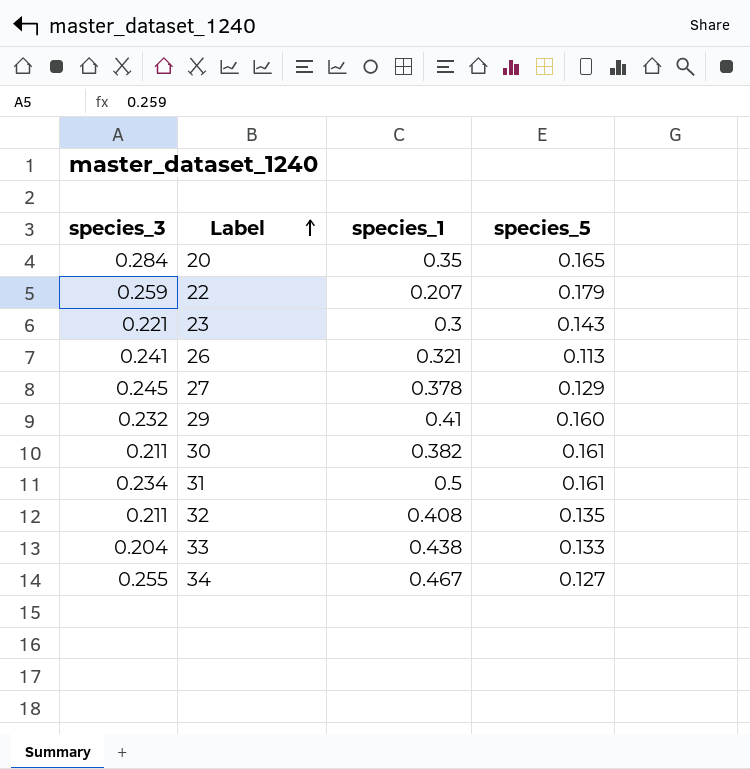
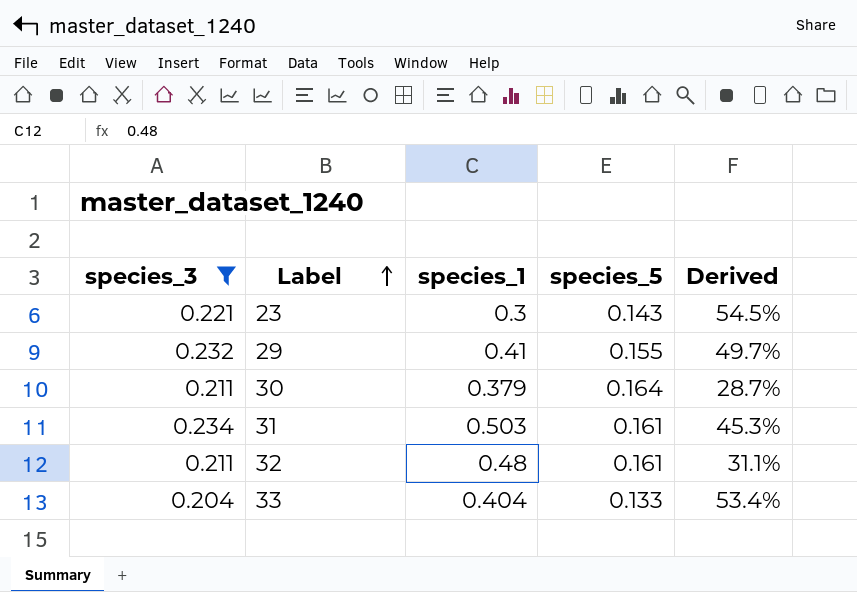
filter: none -> species_3 <= 0.234
column Derived | formula: none -> ([species_3] - [species_5]) / [species_5]
29 | species_5: 0.160 -> 0.155
30 | species_1: 0.382 -> 0.379
30 | species_5: 0.161 -> 0.164
31 | species_1: 0.5 -> 0.503
32 | species_1: 0.408 -> 0.48
32 | species_5: 0.135 -> 0.161
33 | species_1: 0.438 -> 0.404

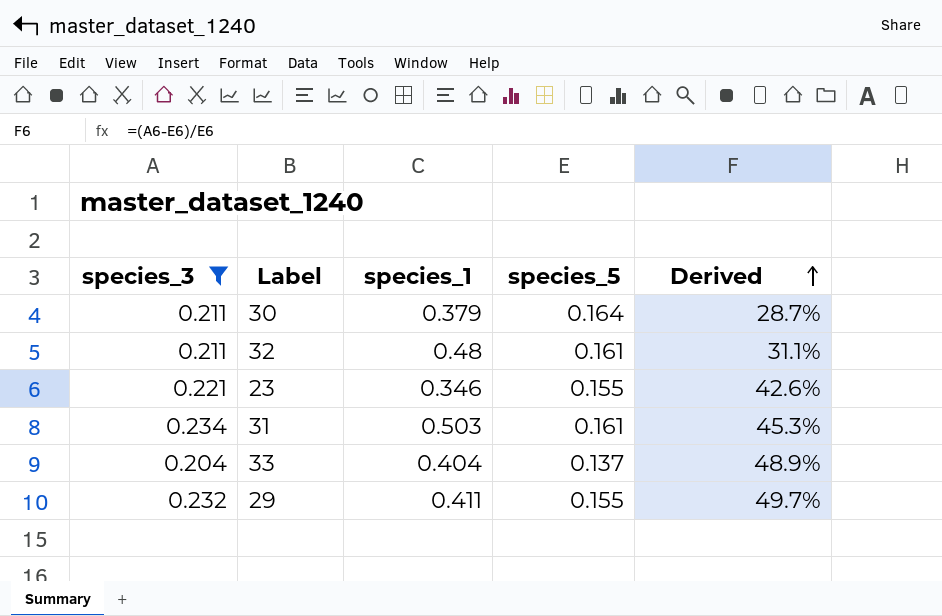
row order: Label ascending -> Derived ascending
23 | species_1: 0.3 -> 0.346
23 | species_5: 0.143 -> 0.155
23 | Derived: 54.5% -> 42.6%
33 | species_5: 0.133 -> 0.137
33 | Derived: 53.4% -> 48.9%
29 | species_1: 0.41 -> 0.411

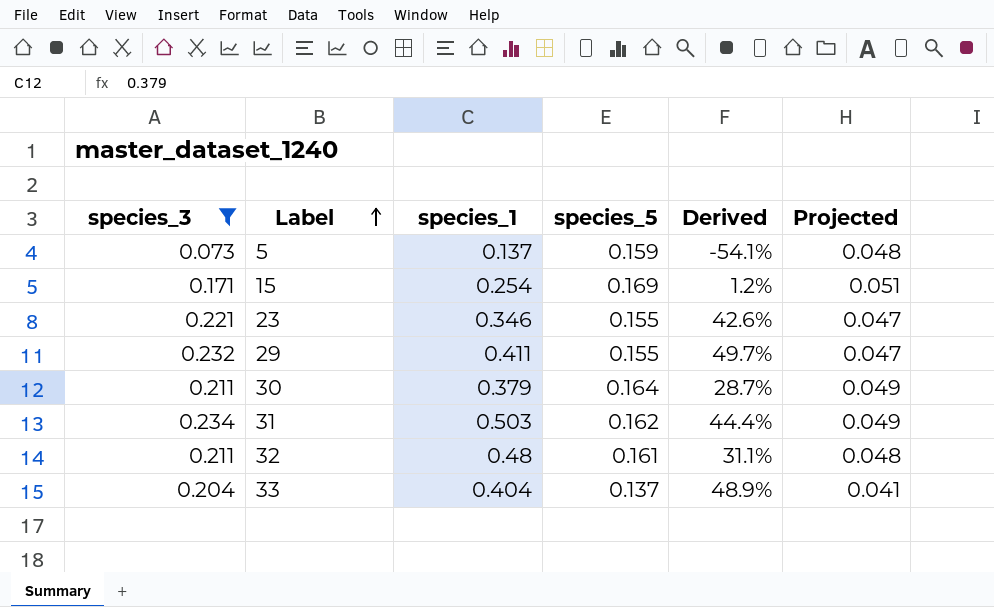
row order: Derived ascending -> Label ascending
column Projected | formula: none -> [species_5] * 0.3
row 5: none -> 0.073 | 0.137 | 0.159 | -54.1% | 0.048
row 15: none -> 0.171 | 0.254 | 0.169 | 1.2% | 0.051
31 | species_5: 0.161 -> 0.162
31 | Derived: 45.3% -> 44.4%

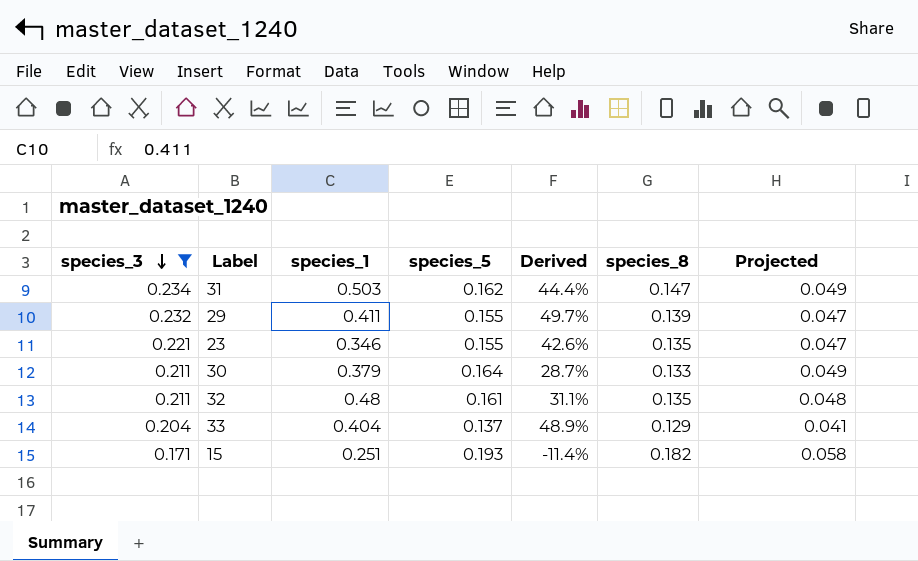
row order: Label ascending -> species_3 descending
column species_8 | position: none -> 6
row 5: 0.073 | 0.137 | 0.159 | -54.1% | 0.048 -> none
15 | species_1: 0.254 -> 0.251
15 | species_5: 0.169 -> 0.193
15 | Derived: 1.2% -> -11.4%
15 | Projected: 0.051 -> 0.058

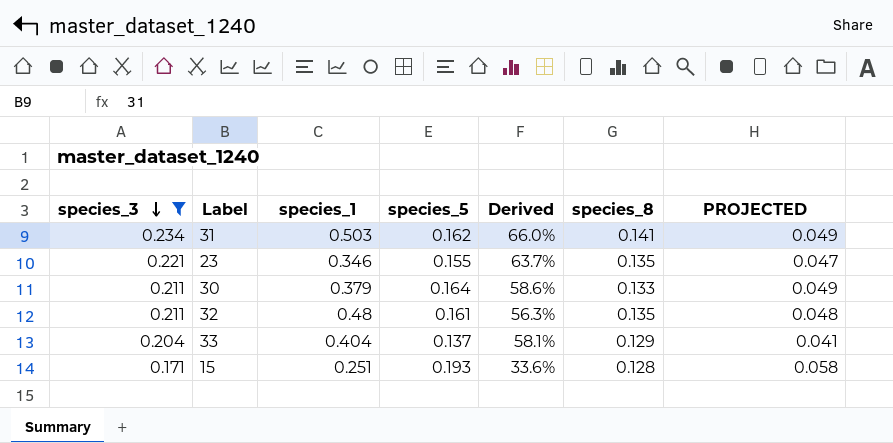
column Derived | formula: ([species_3] - [species_5]) / [species_5] -> ([species_3] - [species_8]) / [species_8]
column name: Projected -> PROJECTED
row 29: 0.232 | 0.411 | 0.155 | 49.7% | 0.139 | 0.047 -> none
31 | species_8: 0.147 -> 0.141
15 | species_8: 0.182 -> 0.128

